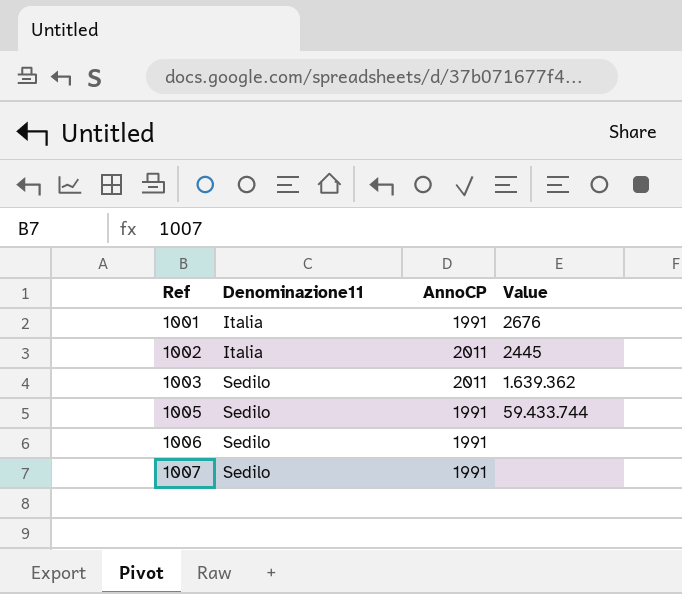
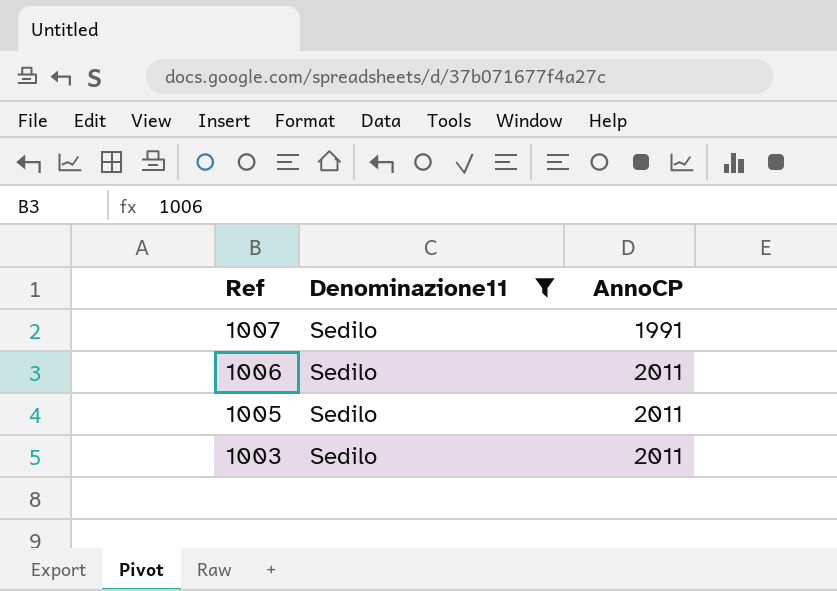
filter: none -> Denominazione11 = Sedilo
row order: Ref ascending -> Ref descending
column Value | position: 4 -> none
1006 | AnnoCP: 1991 -> 2011
1005 | AnnoCP: 1991 -> 2011

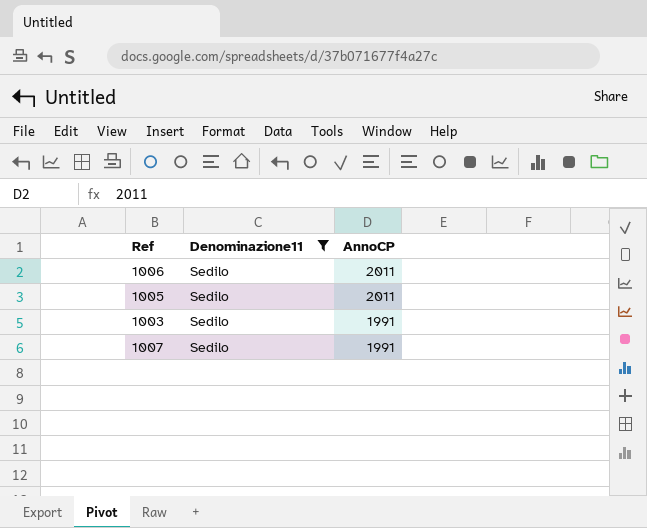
row order: Ref descending -> AnnoCP descending
1003 | AnnoCP: 2011 -> 1991

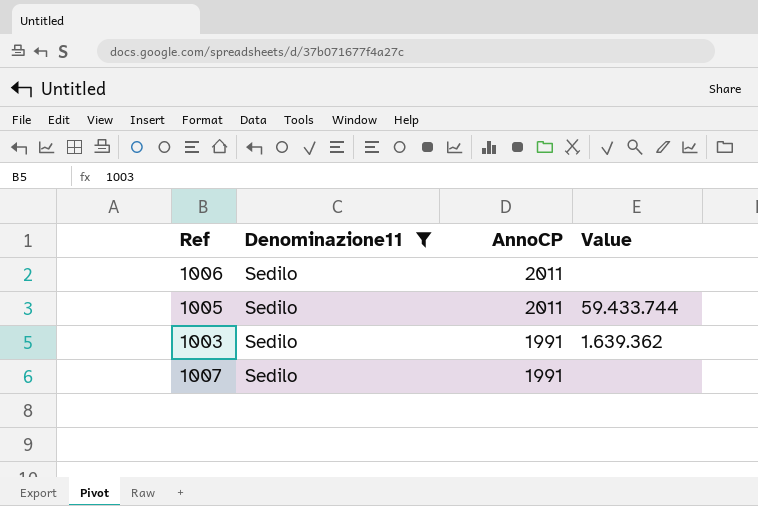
column Value | position: none -> 4

